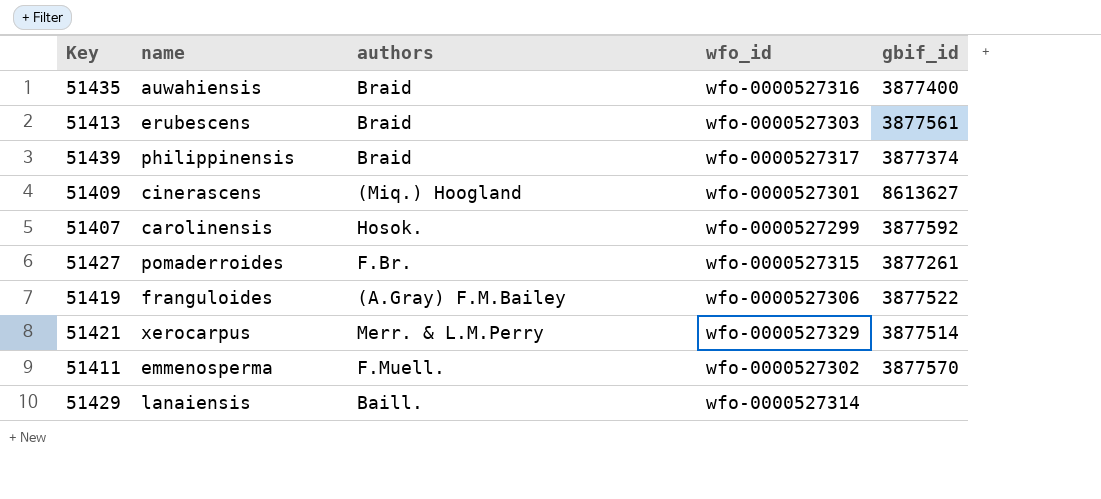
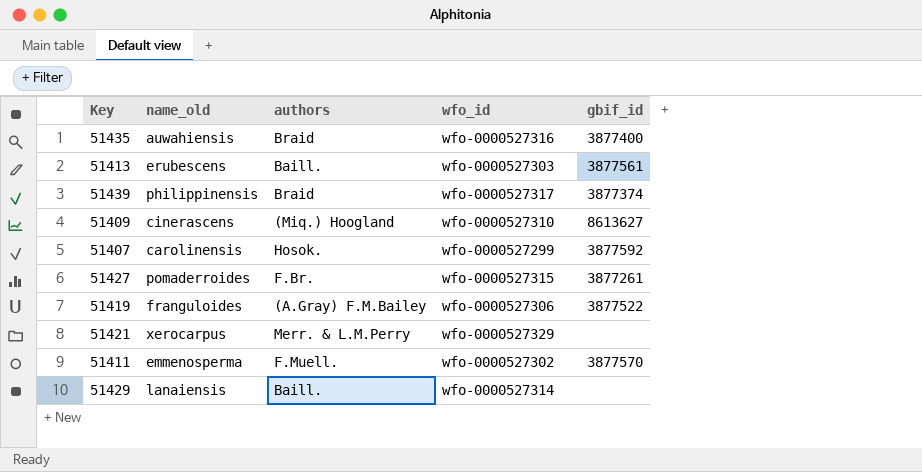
column name: name -> name_old
51413 | authors: Braid -> Baill.
51409 | wfo_id: wfo-0000527301 -> wfo-0000527310
51421 | gbif_id: 3877514 -> none

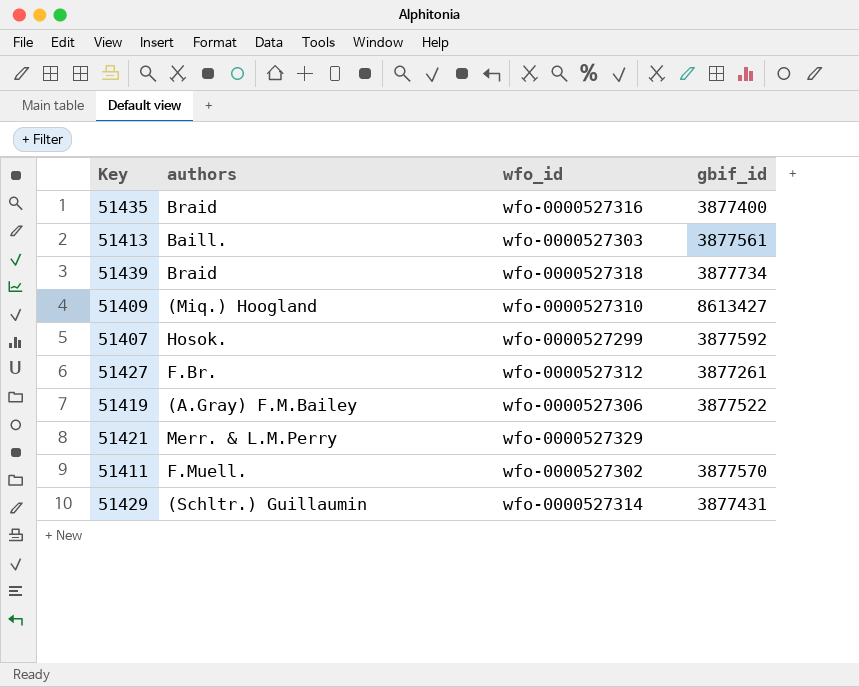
column name_old | position: 2 -> none
51439 | wfo_id: wfo-0000527317 -> wfo-0000527318
51439 | gbif_id: 3877374 -> 3877734
51409 | gbif_id: 8613627 -> 8613427
51427 | wfo_id: wfo-0000527315 -> wfo-0000527312
51429 | authors: Baill. -> (Schltr.) Guillaumin
51429 | gbif_id: none -> 3877431

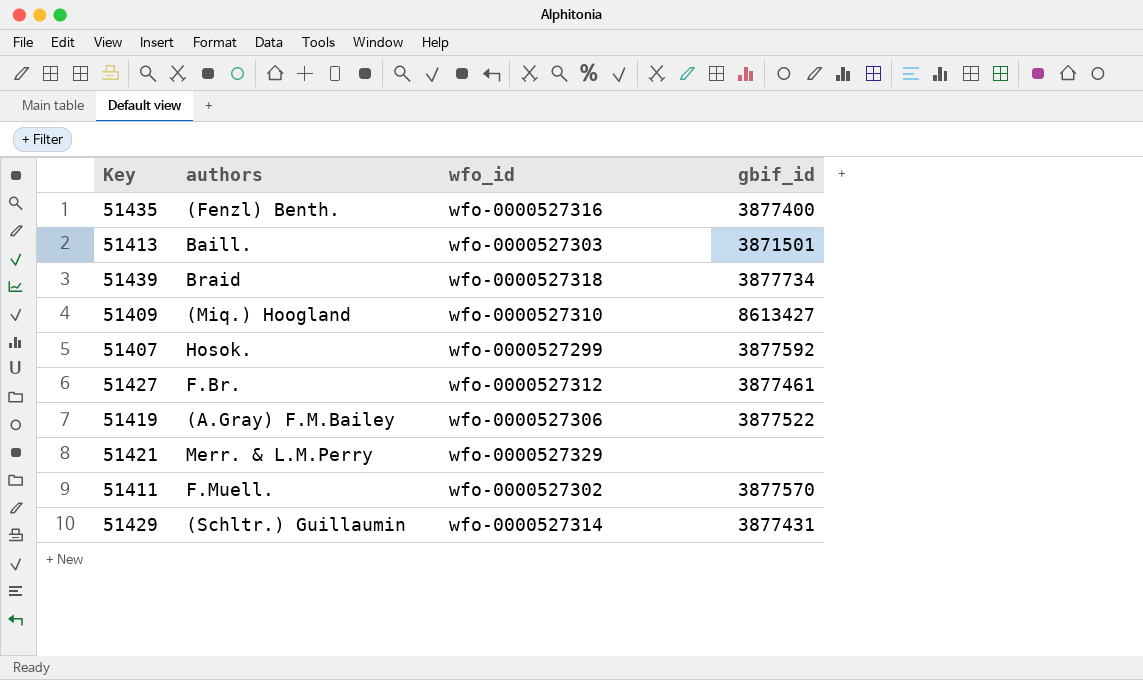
51435 | authors: Braid -> (Fenzl) Benth.
51413 | gbif_id: 3877561 -> 3871501
51427 | gbif_id: 3877261 -> 3877461

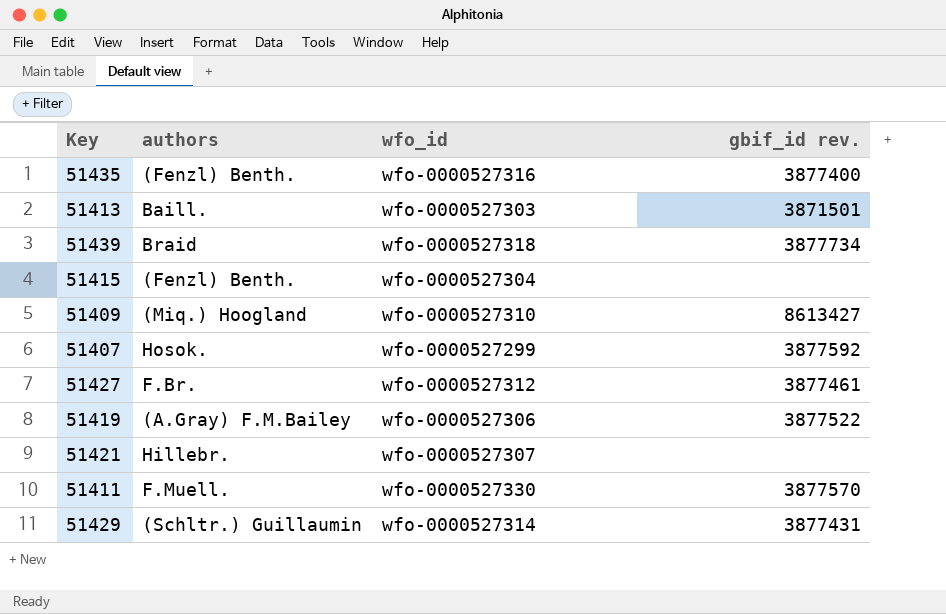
column name: gbif_id -> gbif_id rev.
row 51415: none -> (Fenzl) Benth. | wfo-0000527304 | none
51421 | authors: Merr. & L.M.Perry -> Hillebr.
51421 | wfo_id: wfo-0000527329 -> wfo-0000527307
51411 | wfo_id: wfo-0000527302 -> wfo-0000527330

